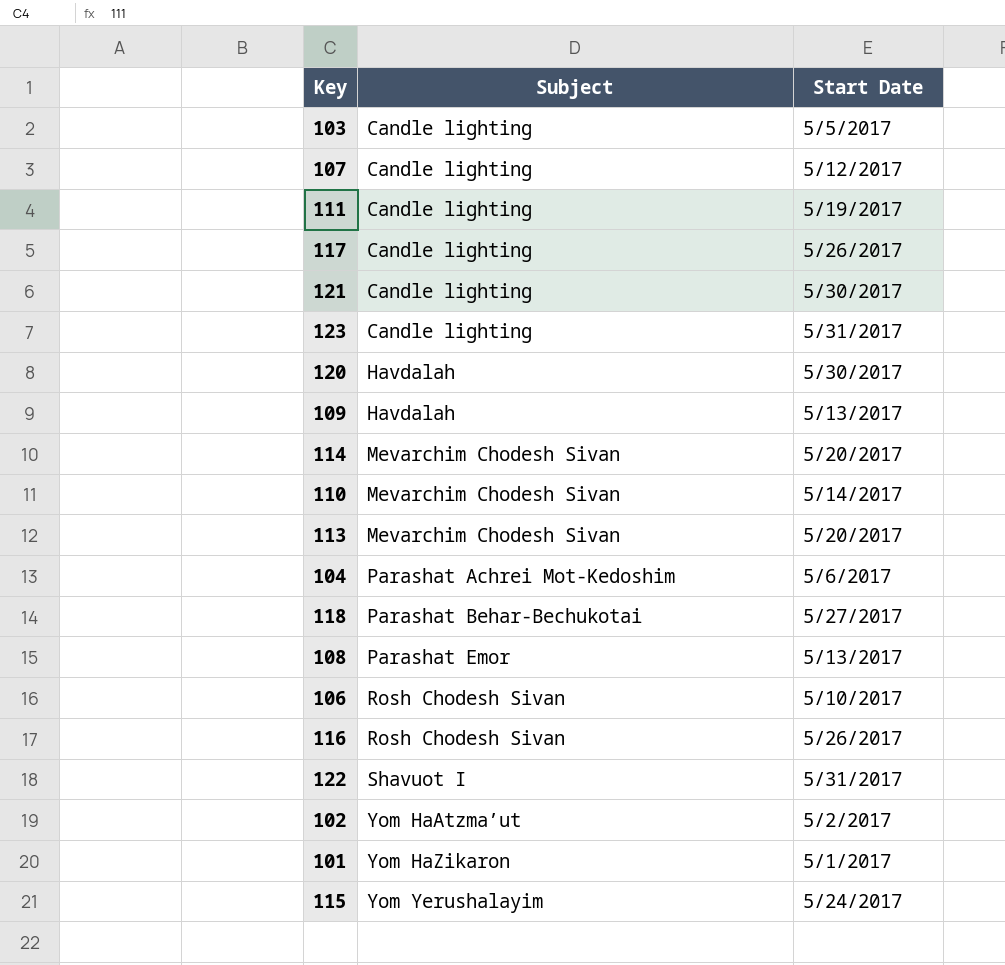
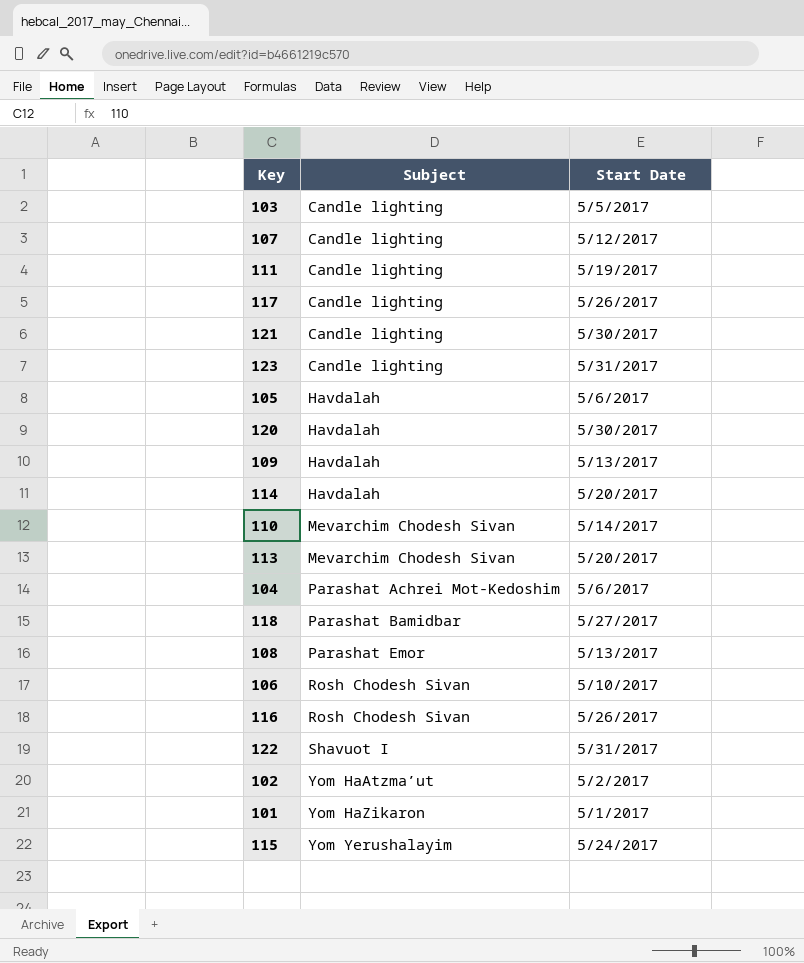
row 105: none -> Havdalah | 5/6/2017
114 | Subject: Mevarchim Chodesh Sivan -> Havdalah
118 | Subject: Parashat Behar-Bechukotai -> Parashat Bamidbar

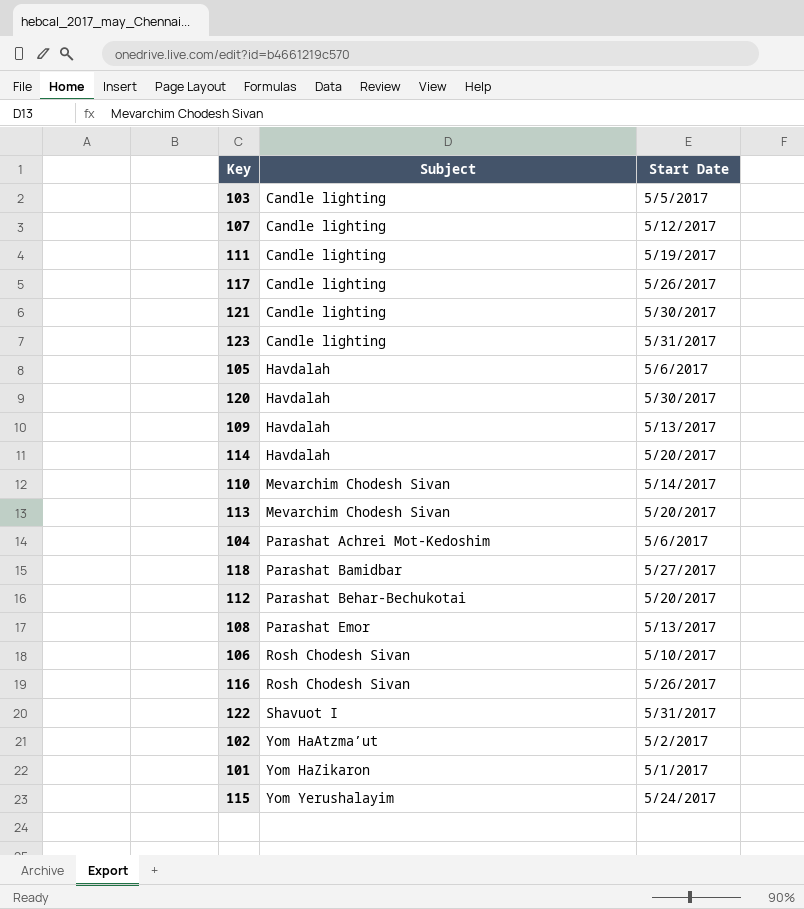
row 112: none -> Parashat Behar-Bechukotai | 5/20/2017

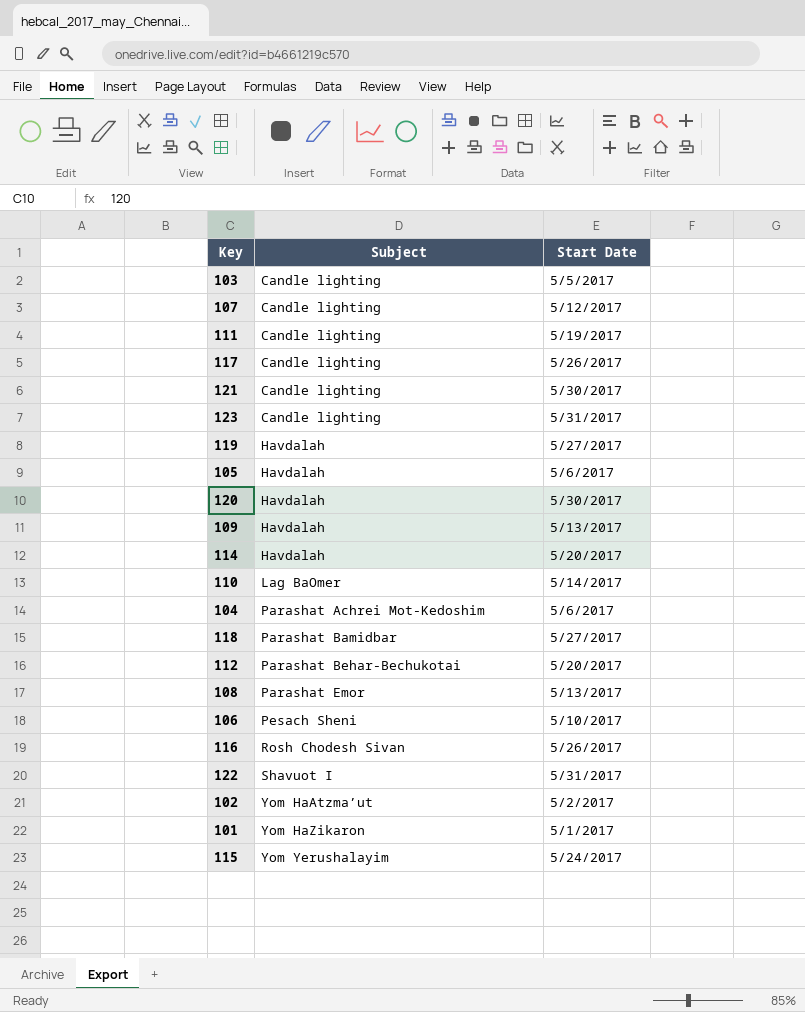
row 113: Mevarchim Chodesh Sivan | 5/20/2017 -> none
row 119: none -> Havdalah | 5/27/2017
110 | Subject: Mevarchim Chodesh Sivan -> Lag BaOmer
106 | Subject: Rosh Chodesh Sivan -> Pesach Sheni

